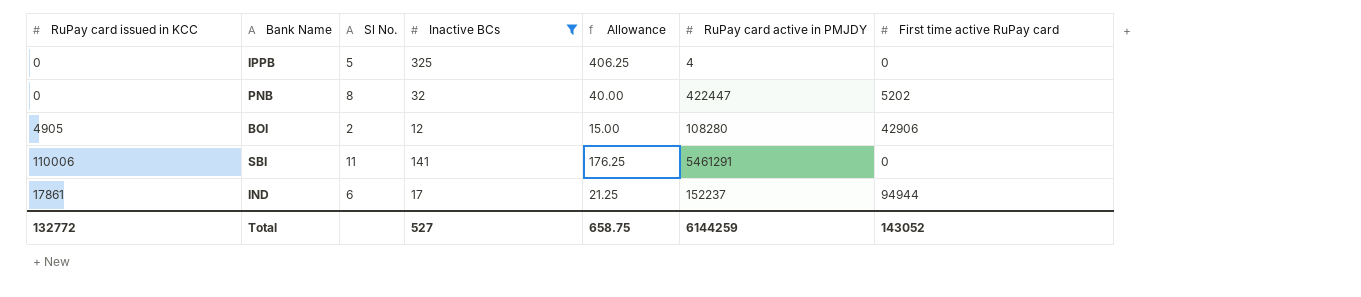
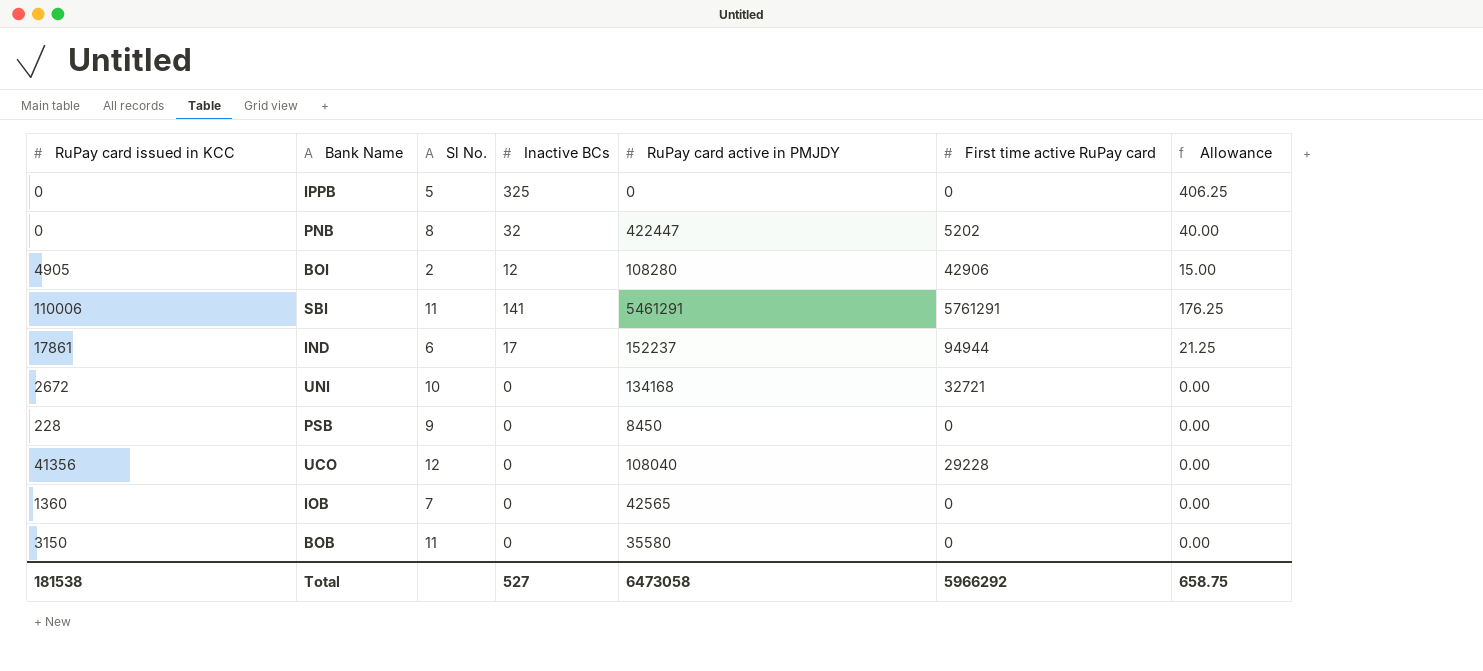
filter: Inactive BCs != 0 -> none
column Allowance | position: 5 -> 7
IPPB | RuPay card active in PMJDY: 4 -> 0
SBI | First time active RuPay card: 0 -> 5761291
Total | RuPay card issued in KCC: 132772 -> 181538
Total | RuPay card active in PMJDY: 6144259 -> 6473058
Total | First time active RuPay card: 143052 -> 5966292

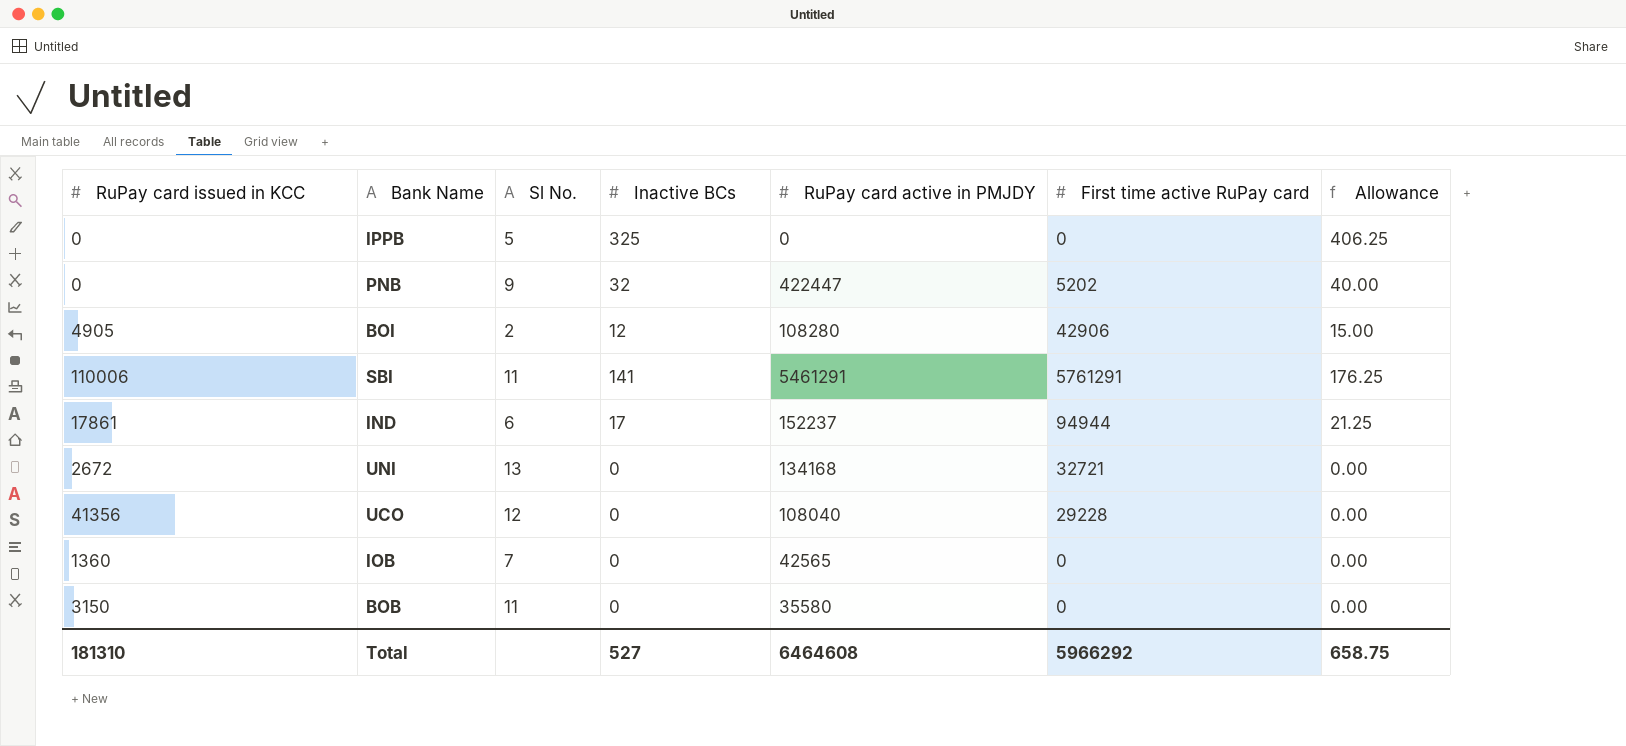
row PSB: 228 | 9 | 0 | 8450 | 0 | 0.00 -> none
PNB | Sl No.: 8 -> 9
UNI | Sl No.: 10 -> 13
Total | RuPay card issued in KCC: 181538 -> 181310
Total | RuPay card active in PMJDY: 6473058 -> 6464608

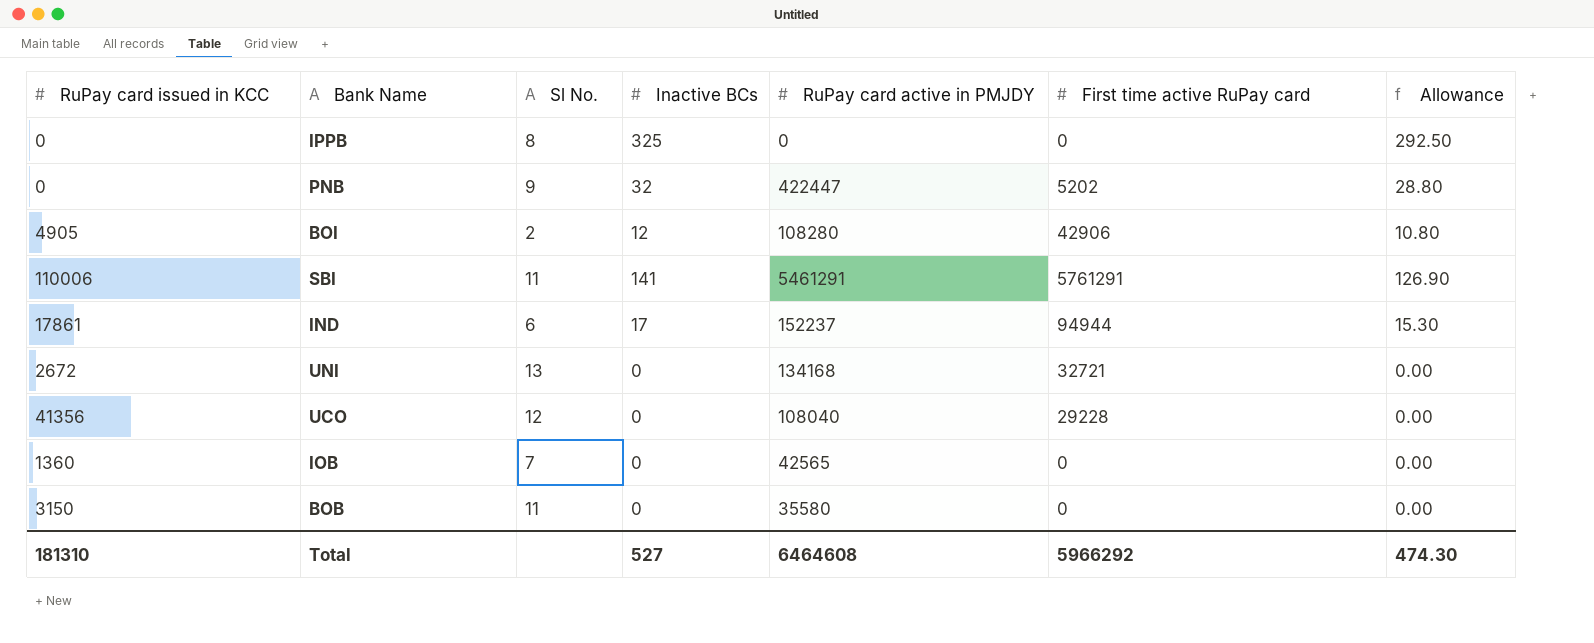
column Allowance | formula: [Inactive BCs] * 1.25 -> [Inactive BCs] * 0.9
IPPB | Sl No.: 5 -> 8
Total | Allowance: 658.75 -> 474.30

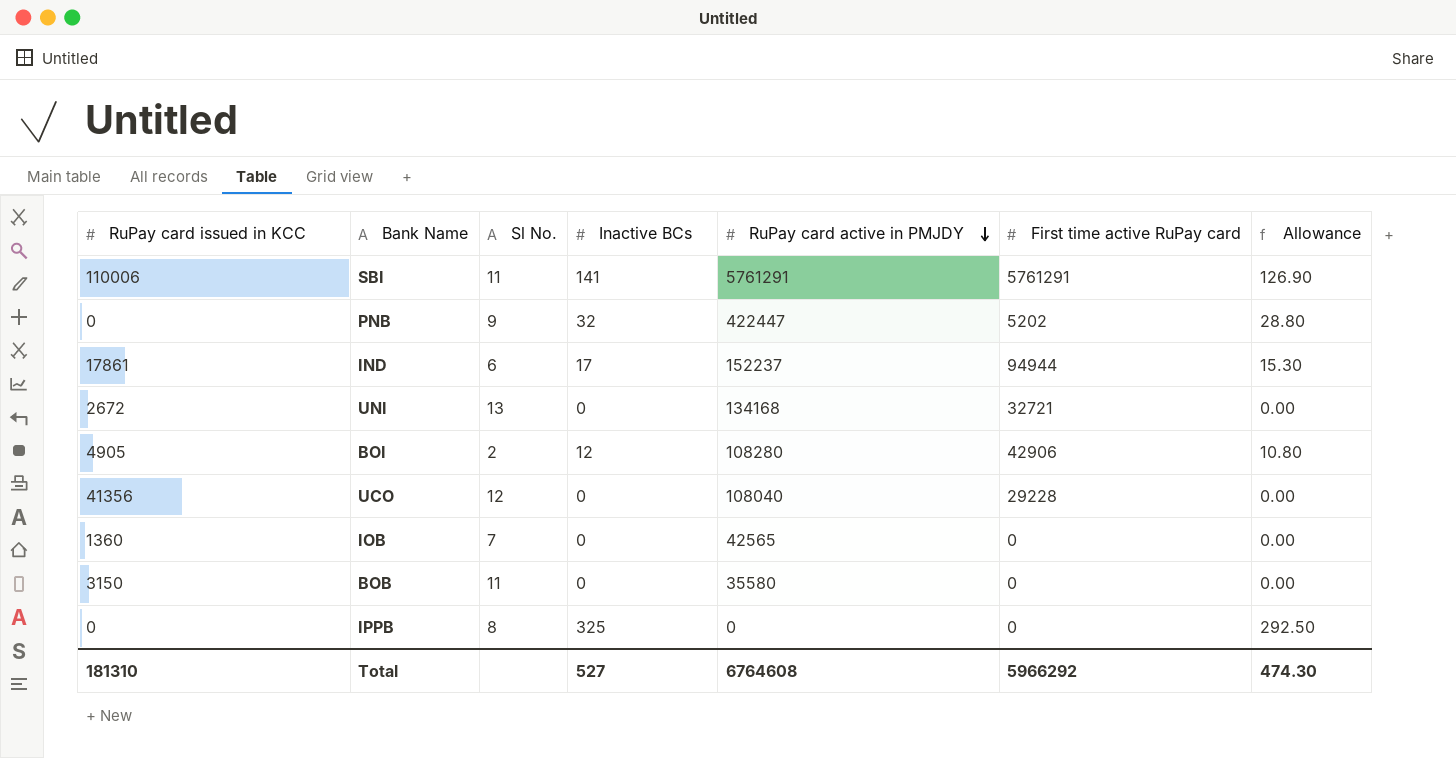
row order: none -> RuPay card active in PMJDY descending
SBI | RuPay card active in PMJDY: 5461291 -> 5761291
Total | RuPay card active in PMJDY: 6464608 -> 6764608

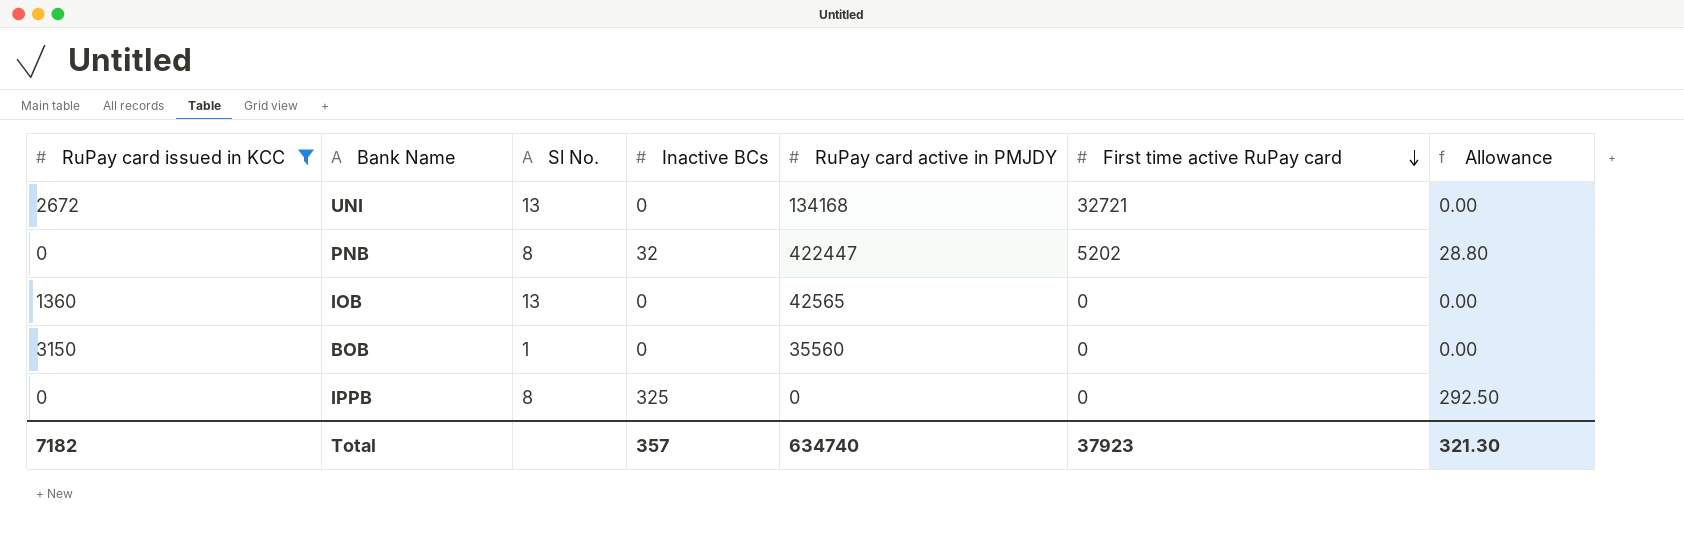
filter: none -> RuPay card issued in KCC <= 3150
row order: RuPay card active in PMJDY descending -> First time active RuPay card descending
PNB | Sl No.: 9 -> 8
IOB | Sl No.: 7 -> 13
BOB | Sl No.: 11 -> 1
BOB | RuPay card active in PMJDY: 35580 -> 35560
Total | RuPay card issued in KCC: 181310 -> 7182
Total | Inactive BCs: 527 -> 357
Total | RuPay card active in PMJDY: 6764608 -> 634740
Total | First time active RuPay card: 5966292 -> 37923
Total | Allowance: 474.30 -> 321.30

